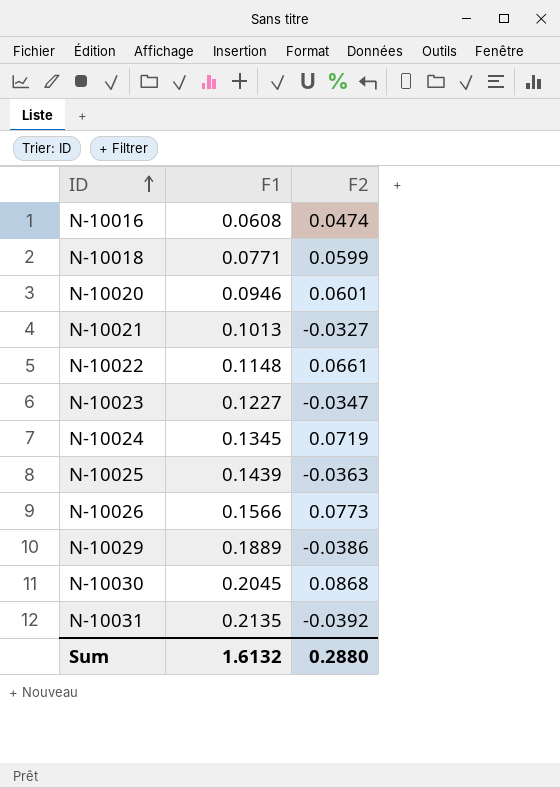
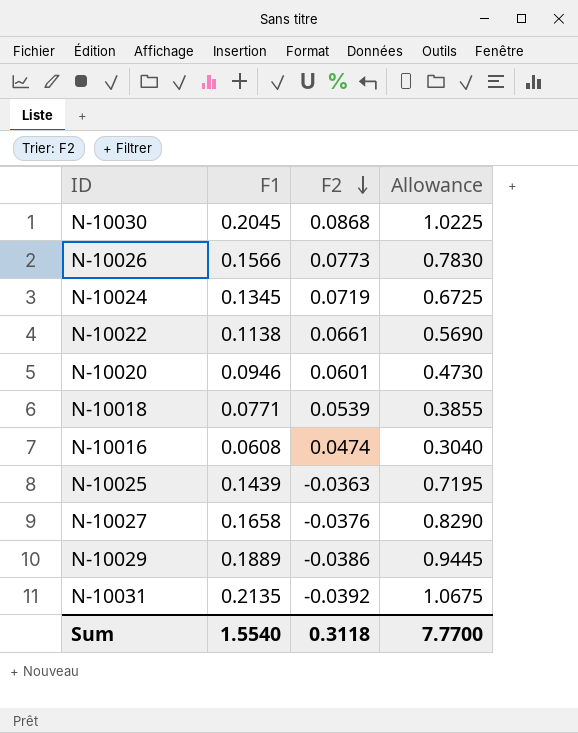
row order: ID ascending -> F2 descending
column Allowance | formula: none -> [F1] * 5
row N-10021: 0.1013 | -0.0327 -> none
row N-10023: 0.1227 | -0.0347 -> none
N-10022 | F1: 0.1148 -> 0.1138
N-10018 | F2: 0.0599 -> 0.0539
row N-10027: none -> 0.1658 | -0.0376 | 0.8290
Sum | F1: 1.6132 -> 1.5540
Sum | F2: 0.2880 -> 0.3118

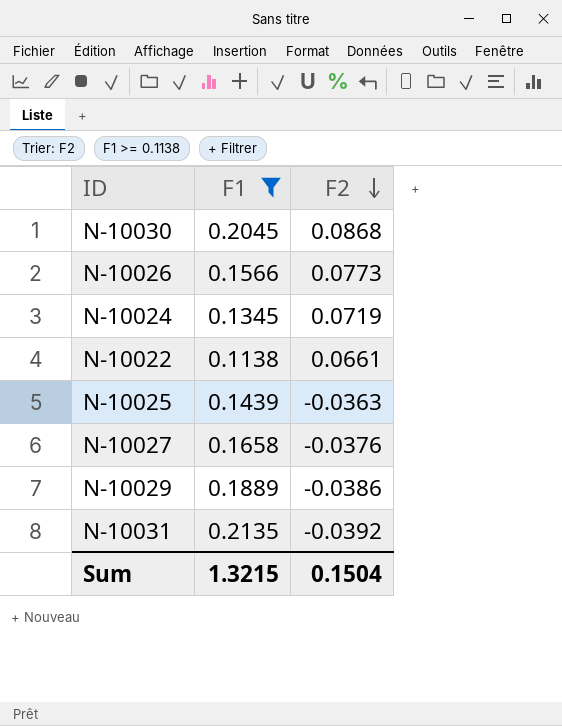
filter: none -> F1 >= 0.1138
column Allowance | formula: [F1] * 5 -> none
Sum | F1: 1.5540 -> 1.3215
Sum | F2: 0.3118 -> 0.1504

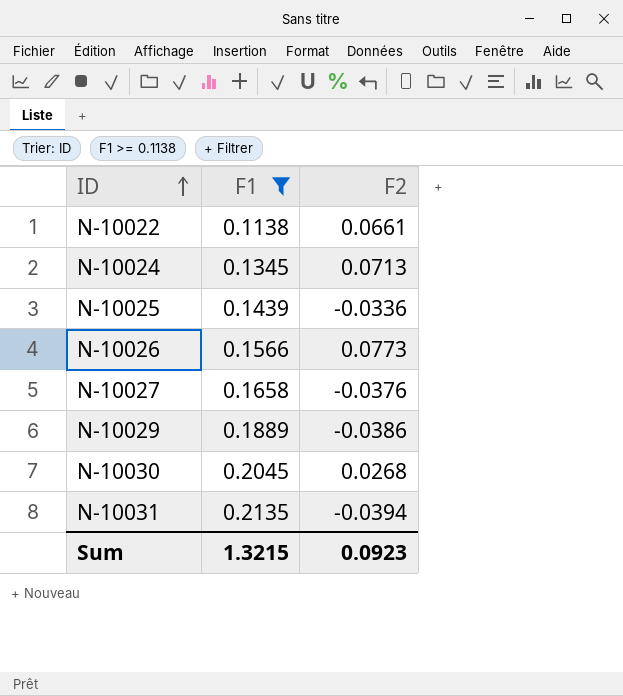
row order: F2 descending -> ID ascending
N-10024 | F2: 0.0719 -> 0.0713
N-10025 | F2: -0.0363 -> -0.0336
N-10030 | F2: 0.0868 -> 0.0268
N-10031 | F2: -0.0392 -> -0.0394
Sum | F2: 0.1504 -> 0.0923

